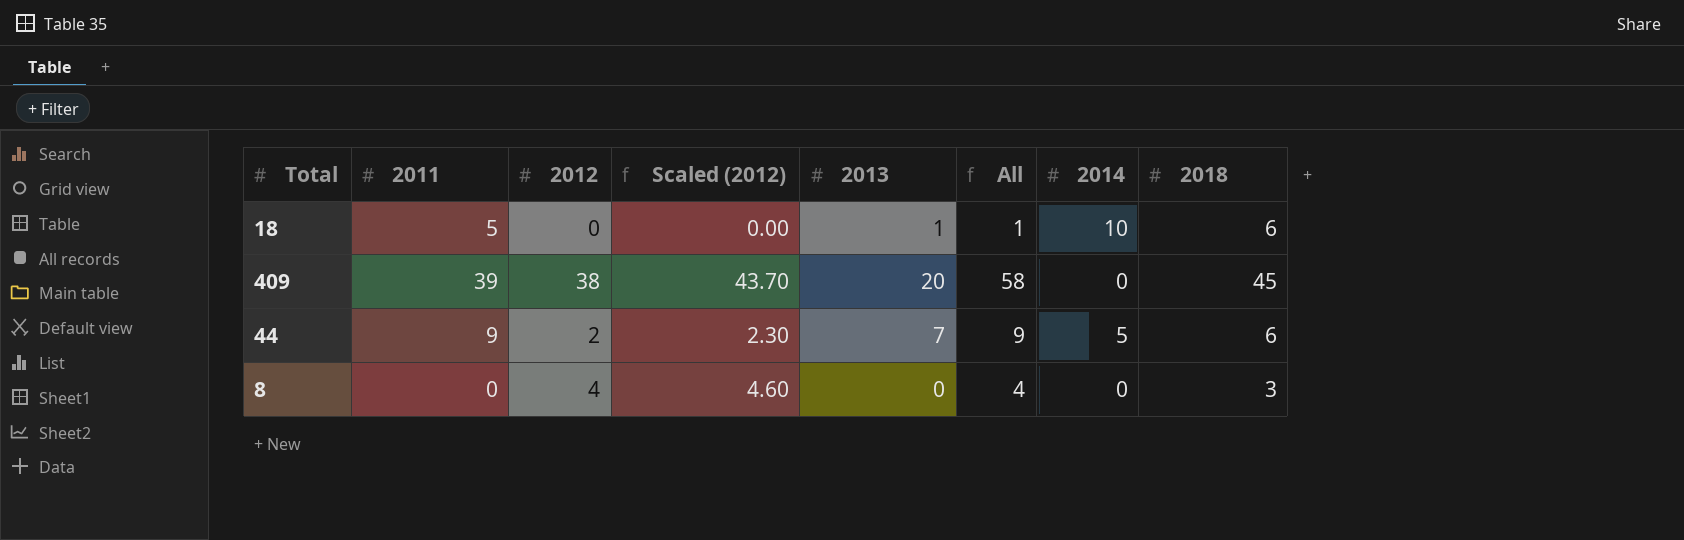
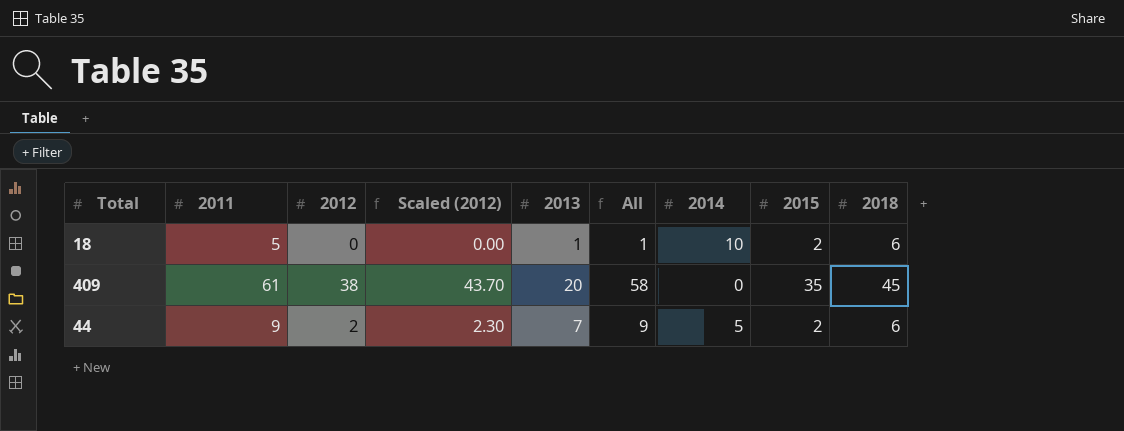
column 2015 | position: none -> 8
row 8: 0 | 4 | 4.60 | 0 | 4 | 0 | 3 -> none
409 | 2011: 39 -> 61

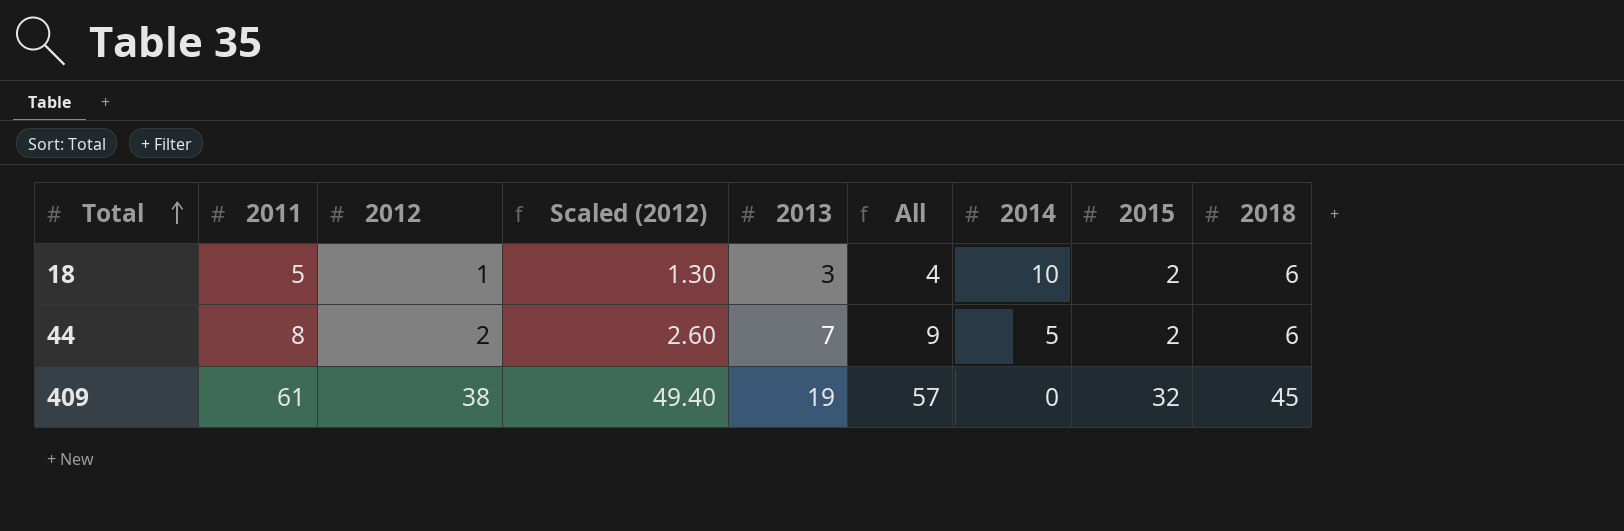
row order: none -> Total ascending
column Scaled (2012) | formula: [2012] * 1.15 -> [2012] * 1.3
18 | 2012: 0 -> 1
18 | 2013: 1 -> 3
18 | All: 1 -> 4
44 | 2011: 9 -> 8
409 | 2013: 20 -> 19
409 | All: 58 -> 57
409 | 2015: 35 -> 32

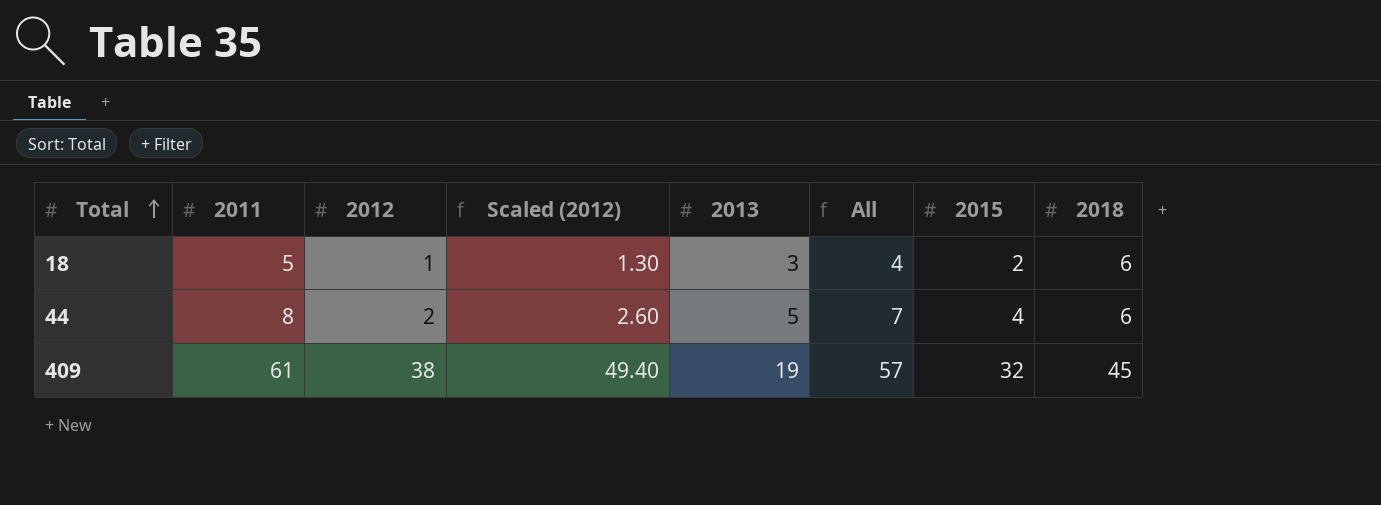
column 2014 | position: 7 -> none
44 | 2013: 7 -> 5
44 | All: 9 -> 7
44 | 2015: 2 -> 4

